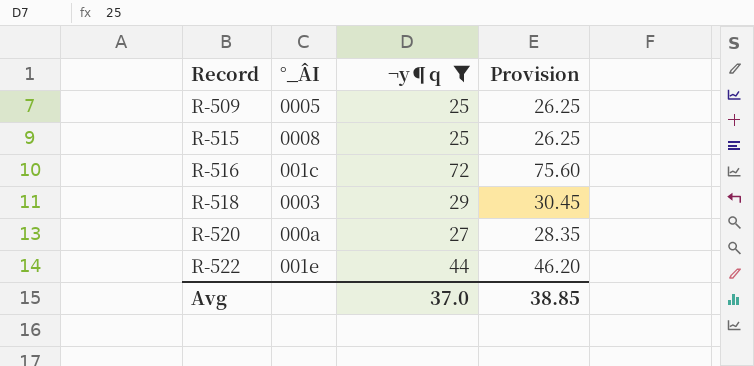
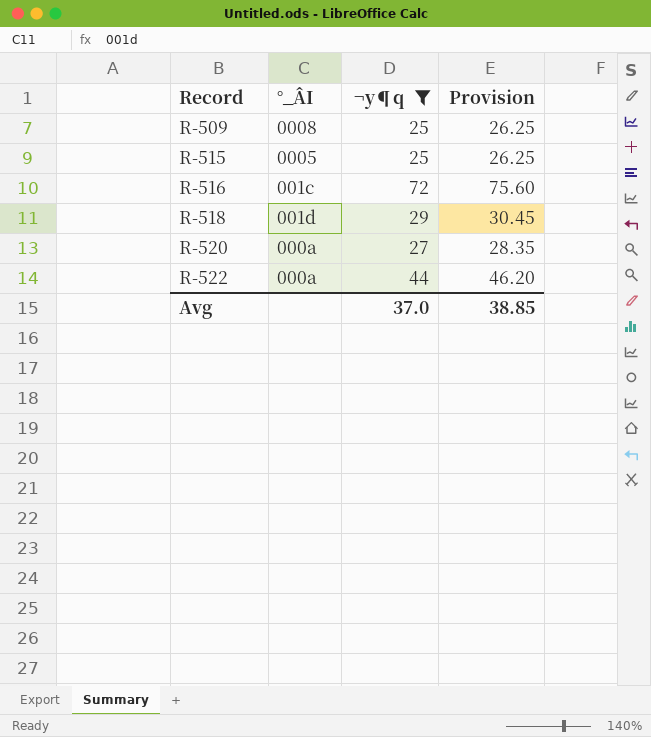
R-509 | °_ÂI: 0005 -> 0008
R-515 | °_ÂI: 0008 -> 0005
R-518 | °_ÂI: 0003 -> 001d
R-522 | °_ÂI: 001e -> 000a

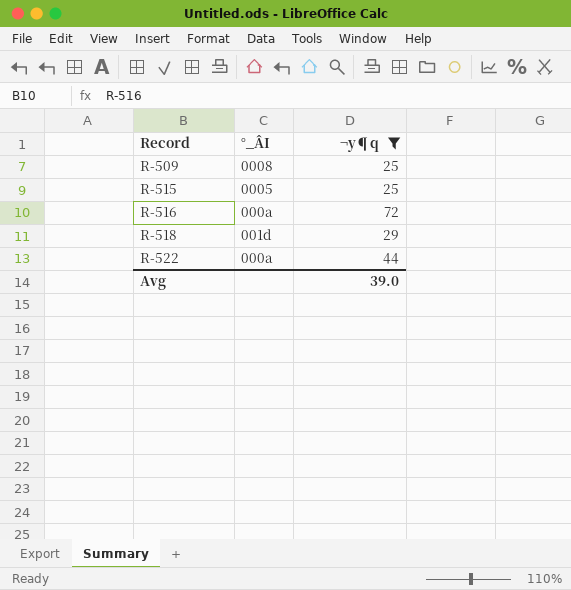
column Provision | formula: [¬y¶q] * 1.05 -> none
row R-520: 000a | 27 | 28.35 -> none
R-516 | °_ÂI: 001c -> 000a
Avg | ¬y¶q: 37.0 -> 39.0

